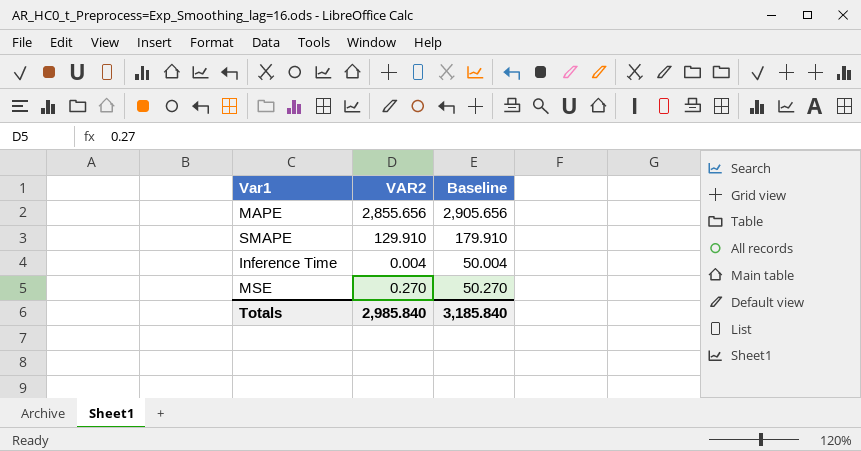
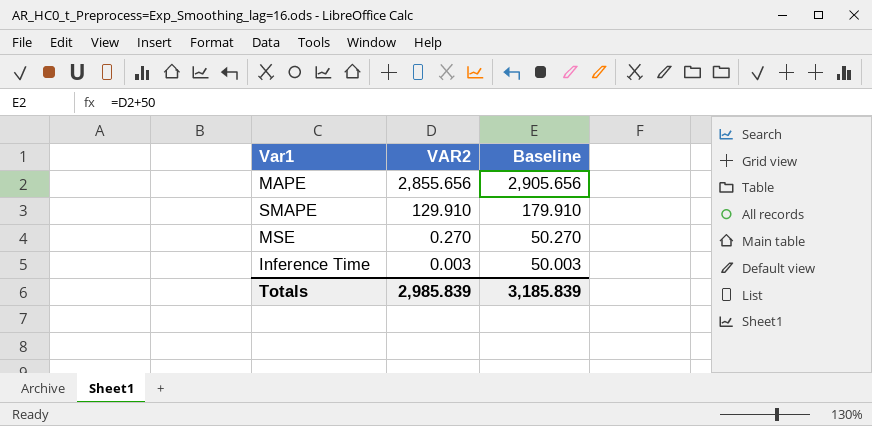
row order: none -> VAR2 descending
Inference Time | VAR2: 0.004 -> 0.003
Inference Time | Baseline: 50.004 -> 50.003
Totals | VAR2: 2,985.840 -> 2,985.839
Totals | Baseline: 3,185.840 -> 3,185.839

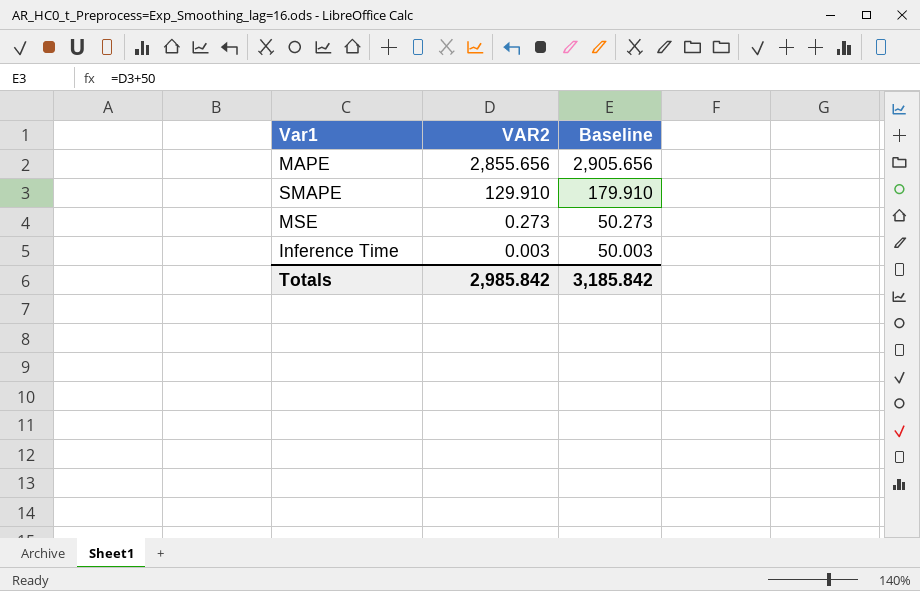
MSE | VAR2: 0.270 -> 0.273
MSE | Baseline: 50.270 -> 50.273
Totals | VAR2: 2,985.839 -> 2,985.842
Totals | Baseline: 3,185.839 -> 3,185.842

